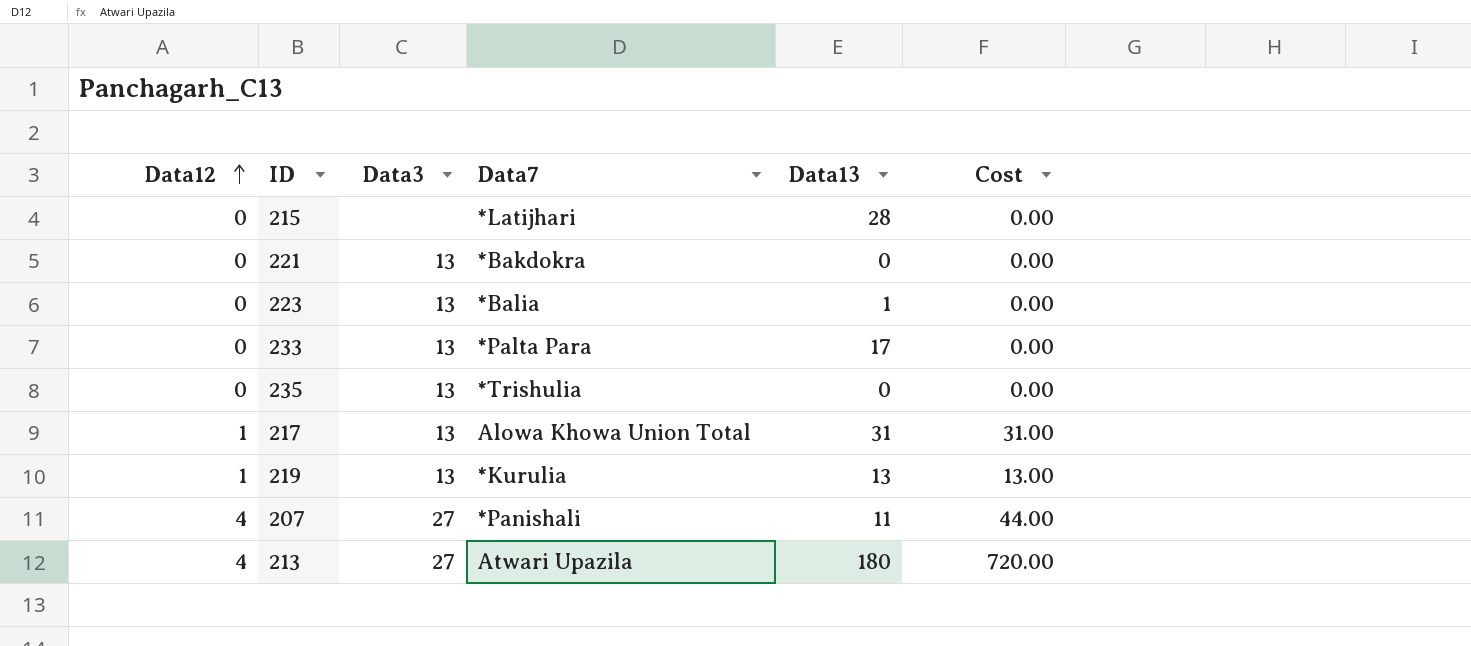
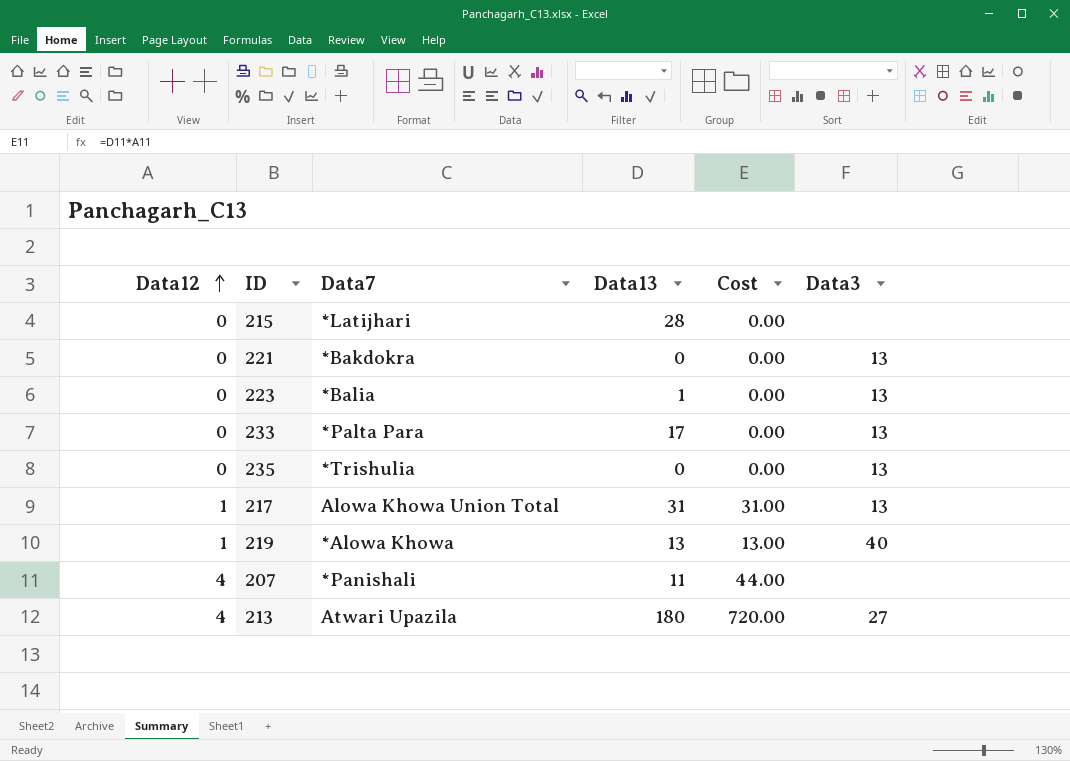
column Data3 | position: 3 -> 6
219 | Data7: *Kurulia -> *Alowa Khowa
219 | Data3: 13 -> 40
207 | Data3: 27 -> none

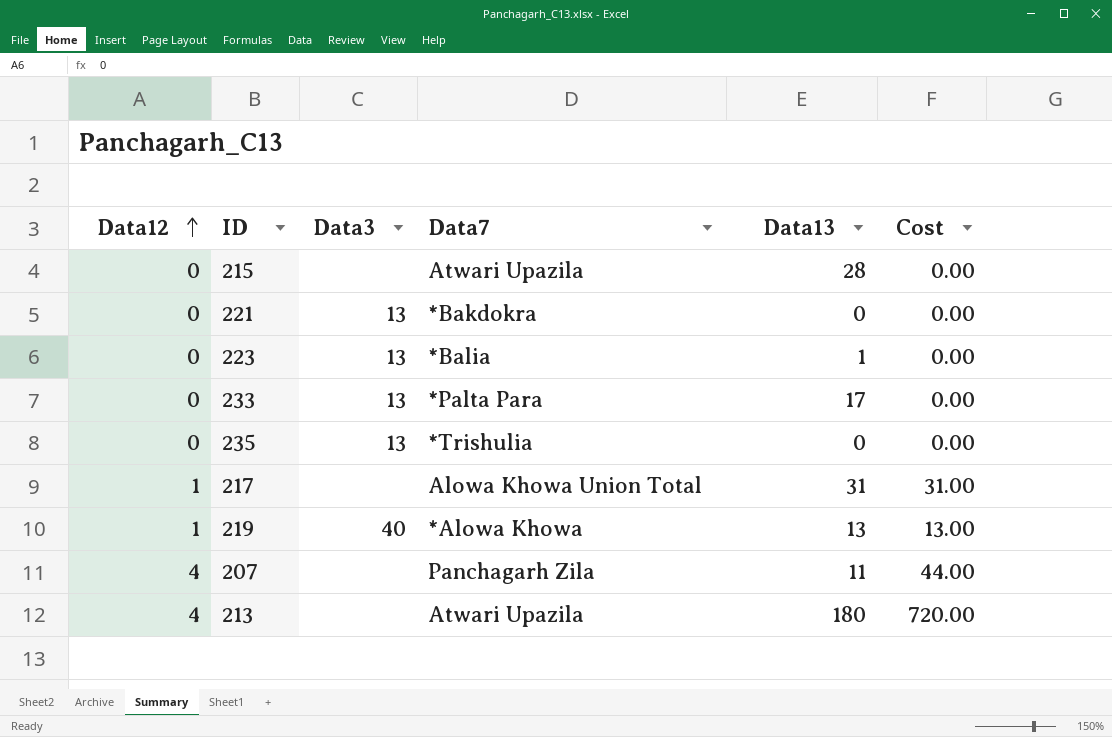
column Data3 | position: 6 -> 3
215 | Data7: *Latijhari -> Atwari Upazila
217 | Data3: 13 -> none
207 | Data7: *Panishali -> Panchagarh Zila
213 | Data3: 27 -> none

